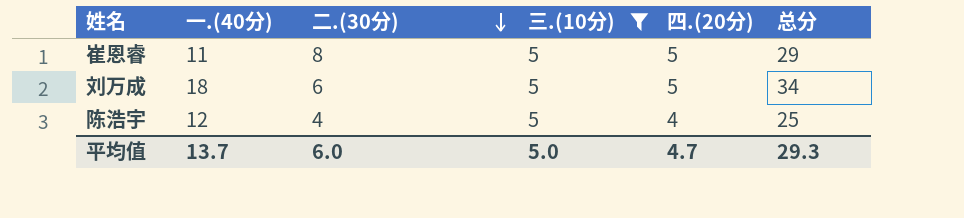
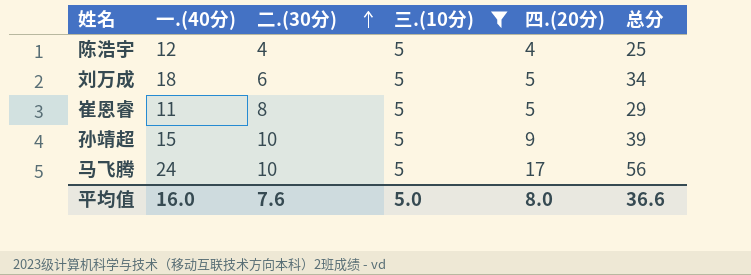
row order: 二.(30分) descending -> 二.(30分) ascending
row 孙靖超: none -> 15 | 10 | 5 | 9 | 39
row 马飞腾: none -> 24 | 10 | 5 | 17 | 56
平均值 | 一.(40分): 13.7 -> 16.0
平均值 | 二.(30分): 6.0 -> 7.6
平均值 | 四.(20分): 4.7 -> 8.0
平均值 | 总分: 29.3 -> 36.6

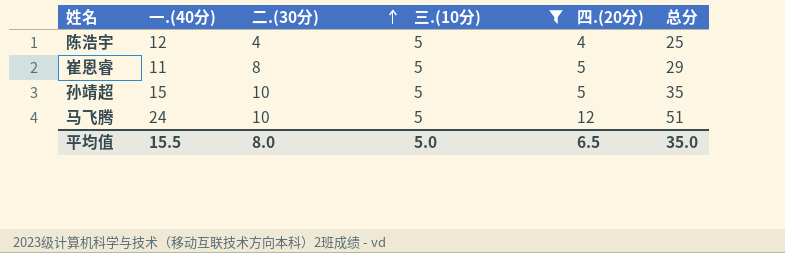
row 刘万成: 18 | 6 | 5 | 5 | 34 -> none
孙靖超 | 四.(20分): 9 -> 5
孙靖超 | 总分: 39 -> 35
马飞腾 | 四.(20分): 17 -> 12
马飞腾 | 总分: 56 -> 51
平均值 | 一.(40分): 16.0 -> 15.5
平均值 | 二.(30分): 7.6 -> 8.0
平均值 | 四.(20分): 8.0 -> 6.5
平均值 | 总分: 36.6 -> 35.0

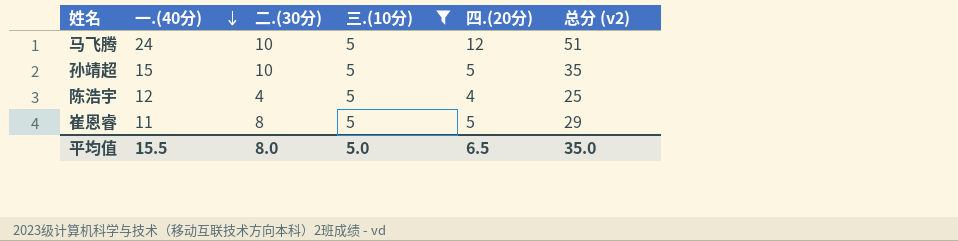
row order: 二.(30分) ascending -> 一.(40分) descending
column name: 总分 -> 总分 (v2)

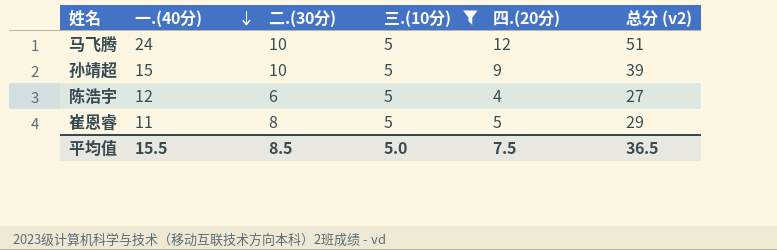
孙靖超 | 四.(20分): 5 -> 9
孙靖超 | 总分 (v2): 35 -> 39
陈浩宇 | 二.(30分): 4 -> 6
陈浩宇 | 总分 (v2): 25 -> 27
平均值 | 二.(30分): 8.0 -> 8.5
平均值 | 四.(20分): 6.5 -> 7.5
平均值 | 总分 (v2): 35.0 -> 36.5

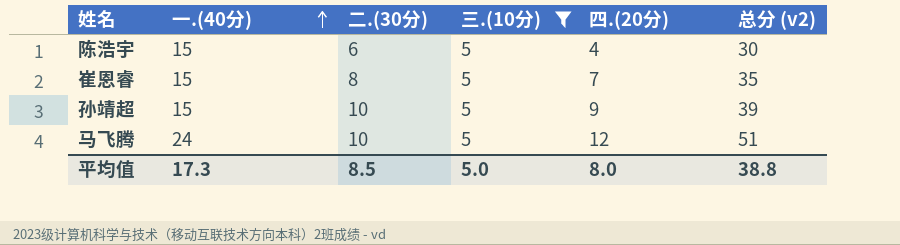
row order: 一.(40分) descending -> 一.(40分) ascending
陈浩宇 | 一.(40分): 12 -> 15
陈浩宇 | 总分 (v2): 27 -> 30
崔恩睿 | 一.(40分): 11 -> 15
崔恩睿 | 四.(20分): 5 -> 7
崔恩睿 | 总分 (v2): 29 -> 35
平均值 | 一.(40分): 15.5 -> 17.3
平均值 | 四.(20分): 7.5 -> 8.0
平均值 | 总分 (v2): 36.5 -> 38.8

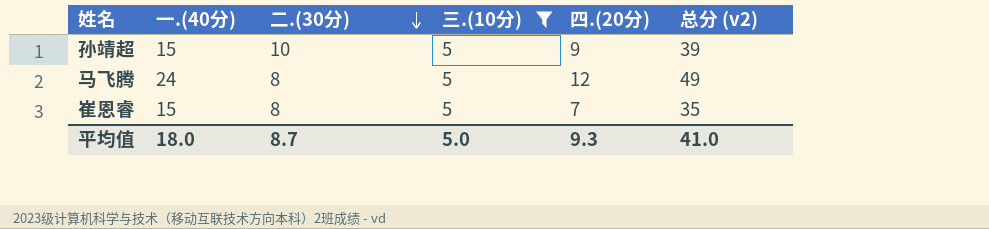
row order: 一.(40分) ascending -> 二.(30分) descending
row 陈浩宇: 15 | 6 | 5 | 4 | 30 -> none
马飞腾 | 二.(30分): 10 -> 8
马飞腾 | 总分 (v2): 51 -> 49
平均值 | 一.(40分): 17.3 -> 18.0
平均值 | 二.(30分): 8.5 -> 8.7
平均值 | 四.(20分): 8.0 -> 9.3
平均值 | 总分 (v2): 38.8 -> 41.0

